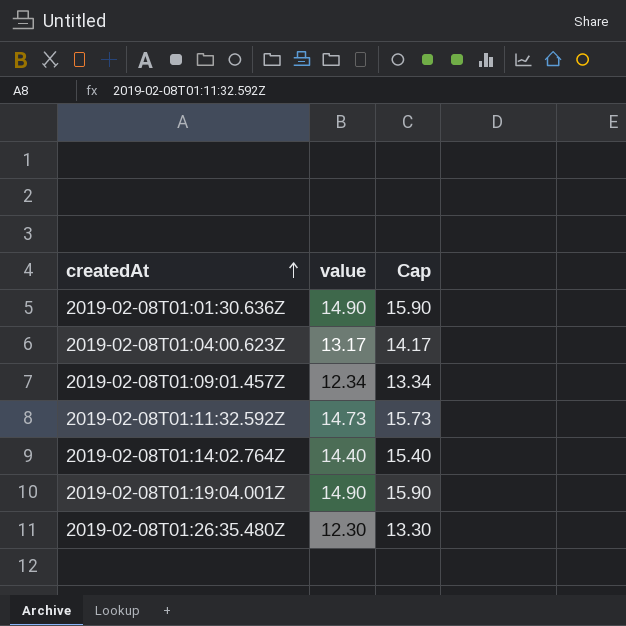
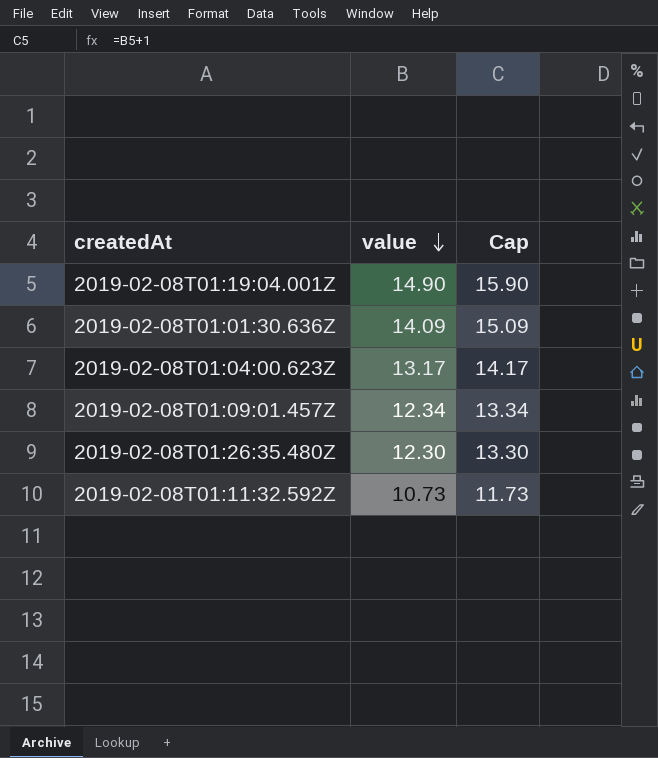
row order: createdAt ascending -> value descending
row 2019-02-08T01:14:02.764Z: 14.40 | 15.40 -> none
2019-02-08T01:01:30.636Z | value: 14.90 -> 14.09
2019-02-08T01:01:30.636Z | Cap: 15.90 -> 15.09
2019-02-08T01:11:32.592Z | value: 14.73 -> 10.73
2019-02-08T01:11:32.592Z | Cap: 15.73 -> 11.73

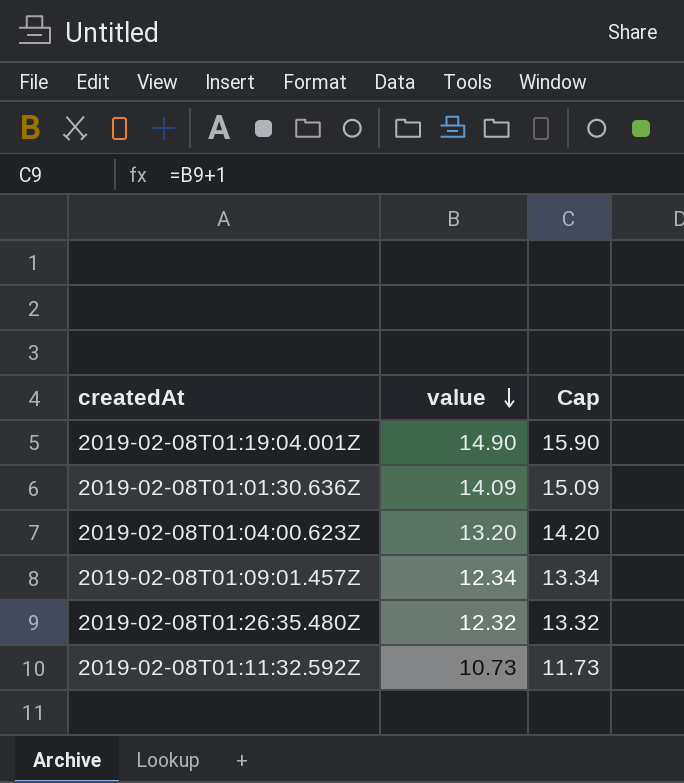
2019-02-08T01:04:00.623Z | value: 13.17 -> 13.20
2019-02-08T01:04:00.623Z | Cap: 14.17 -> 14.20
2019-02-08T01:26:35.480Z | value: 12.30 -> 12.32
2019-02-08T01:26:35.480Z | Cap: 13.30 -> 13.32

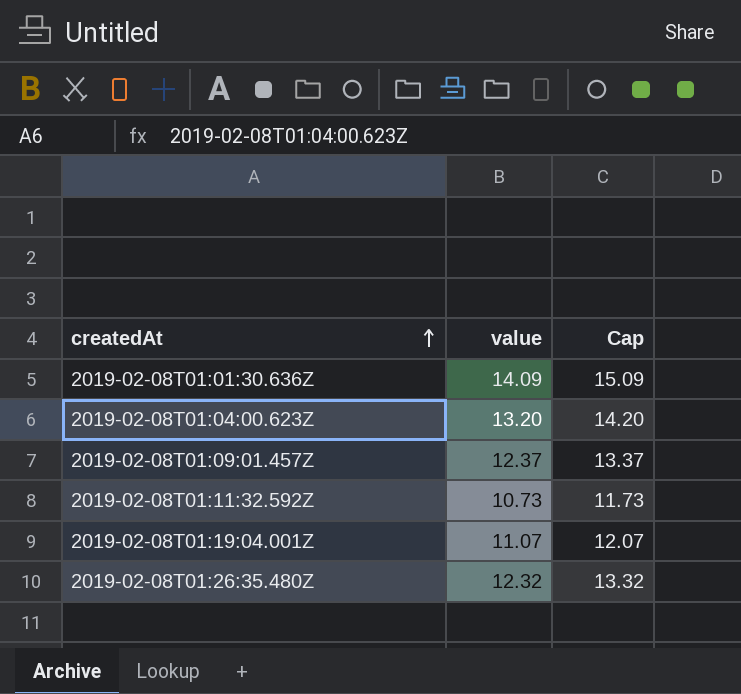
row order: value descending -> createdAt ascending
2019-02-08T01:09:01.457Z | value: 12.34 -> 12.37
2019-02-08T01:09:01.457Z | Cap: 13.34 -> 13.37
2019-02-08T01:19:04.001Z | value: 14.90 -> 11.07
2019-02-08T01:19:04.001Z | Cap: 15.90 -> 12.07

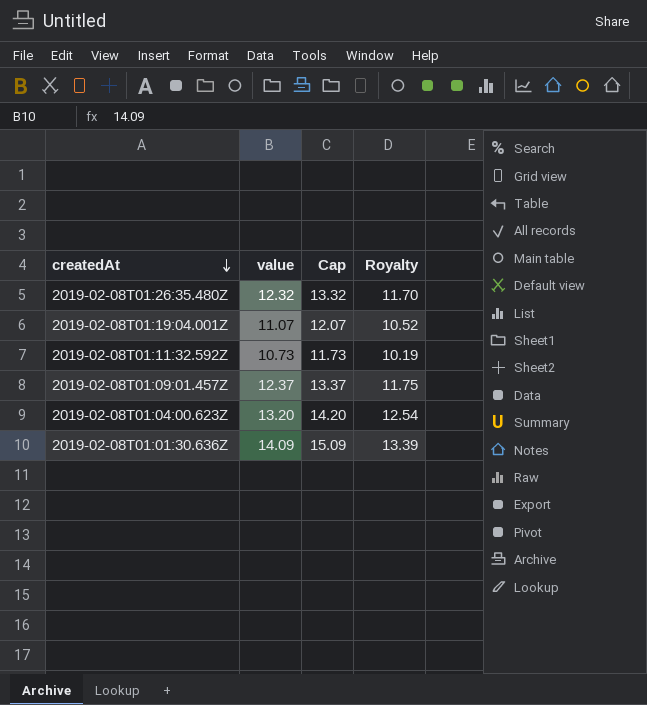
row order: createdAt ascending -> createdAt descending
column Royalty | formula: none -> [value] * 0.95

